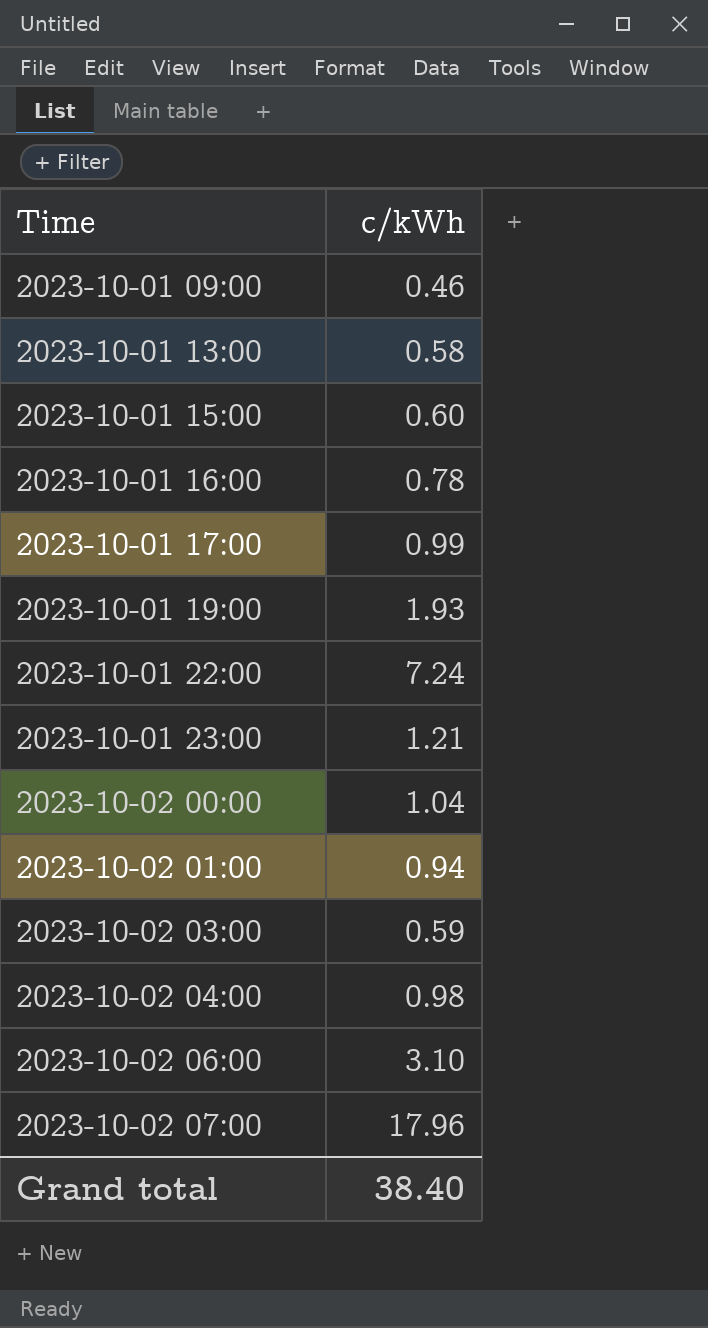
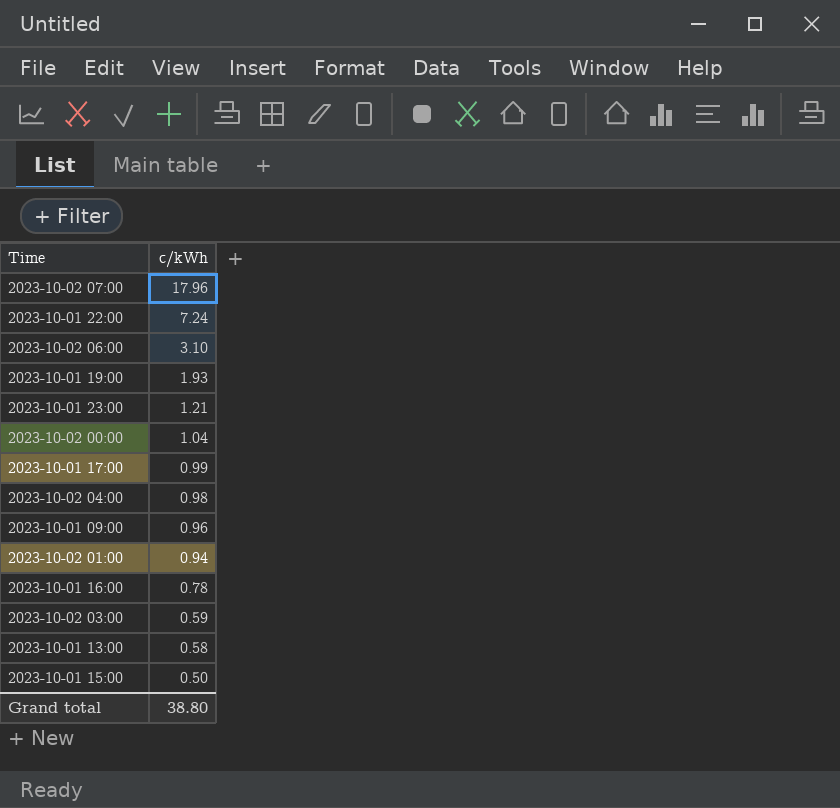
row order: Time ascending -> c/kWh descending
2023-10-01 09:00 | c/kWh: 0.46 -> 0.96
2023-10-01 15:00 | c/kWh: 0.60 -> 0.50
Grand total | c/kWh: 38.40 -> 38.80

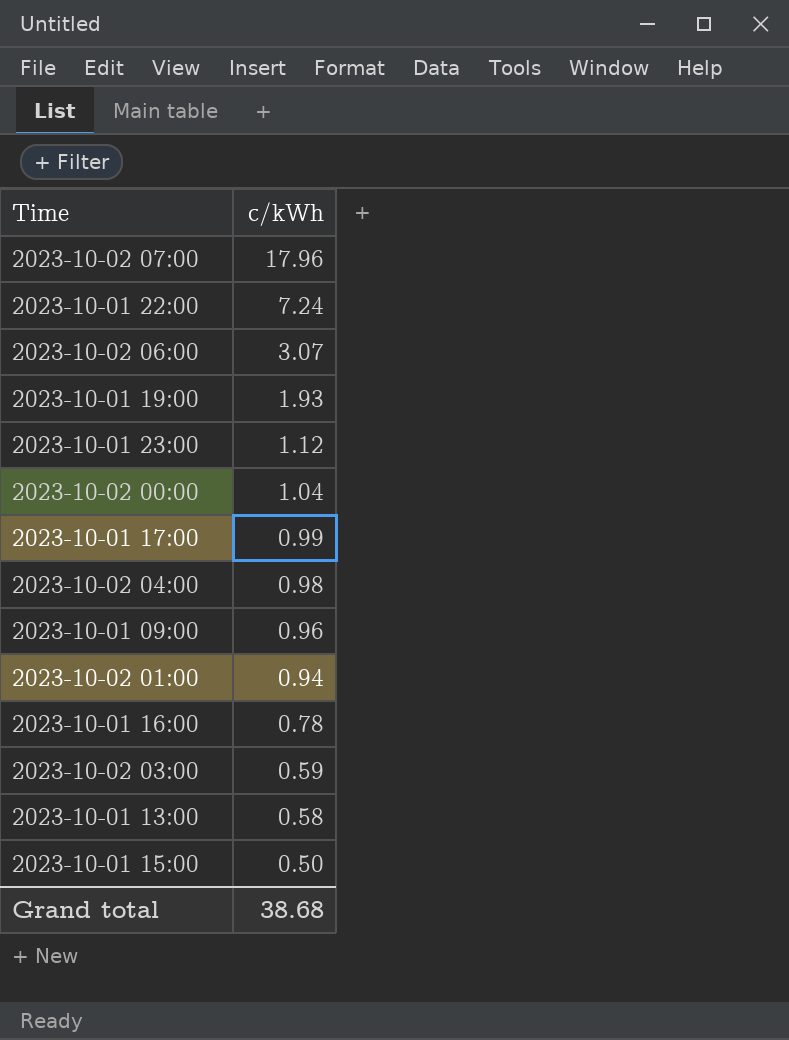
2023-10-02 06:00 | c/kWh: 3.10 -> 3.07
2023-10-01 23:00 | c/kWh: 1.21 -> 1.12
Grand total | c/kWh: 38.80 -> 38.68

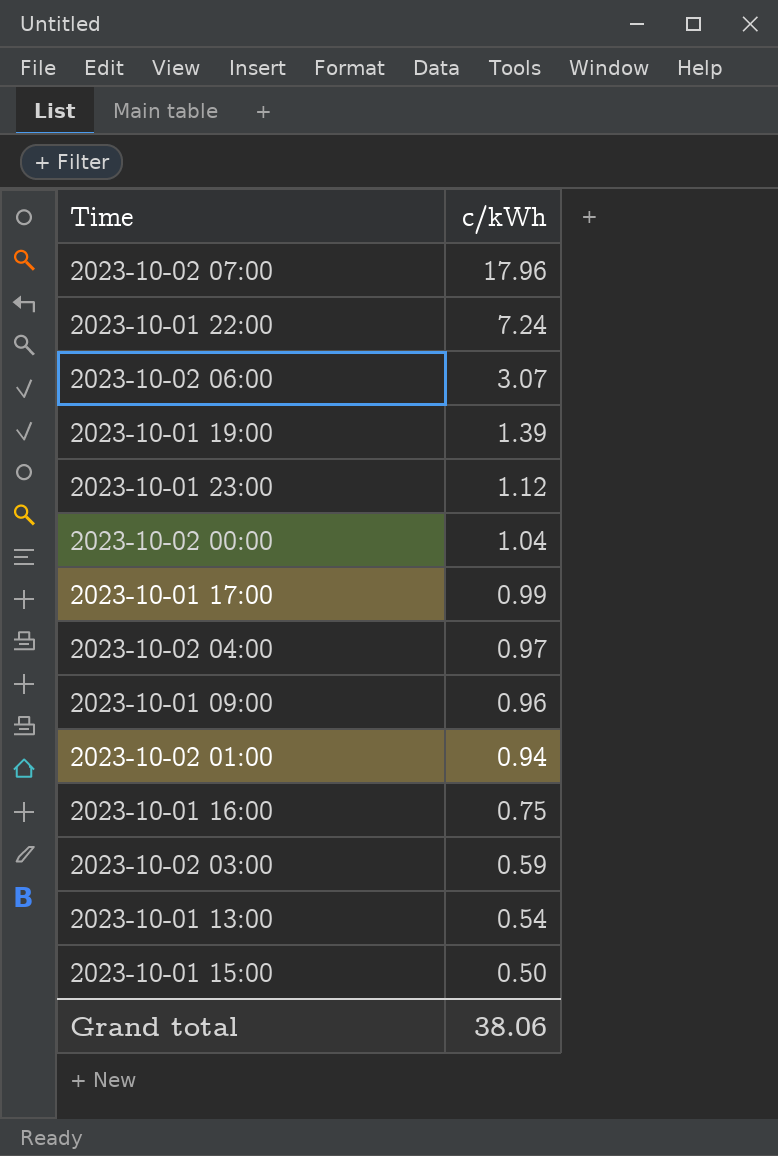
2023-10-01 19:00 | c/kWh: 1.93 -> 1.39
2023-10-02 04:00 | c/kWh: 0.98 -> 0.97
2023-10-01 16:00 | c/kWh: 0.78 -> 0.75
2023-10-01 13:00 | c/kWh: 0.58 -> 0.54
Grand total | c/kWh: 38.68 -> 38.06

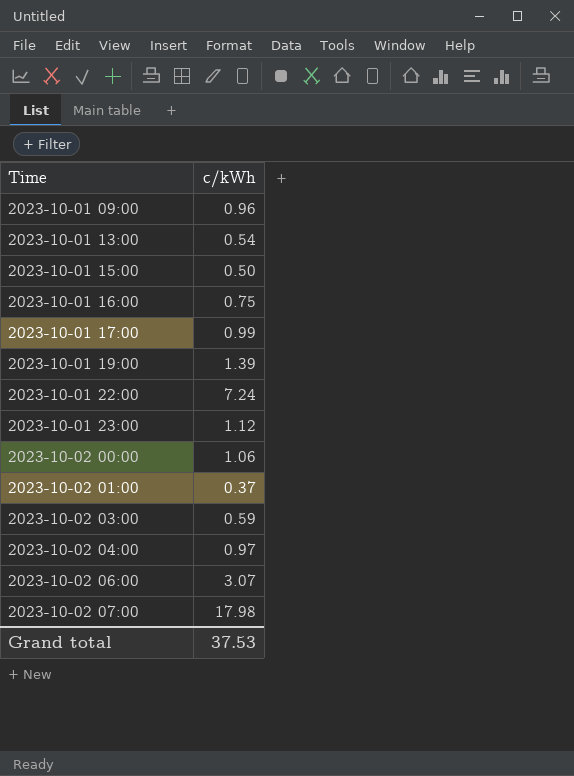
row order: c/kWh descending -> Time ascending
2023-10-02 00:00 | c/kWh: 1.04 -> 1.06
2023-10-02 01:00 | c/kWh: 0.94 -> 0.37
2023-10-02 07:00 | c/kWh: 17.96 -> 17.98
Grand total | c/kWh: 38.06 -> 37.53

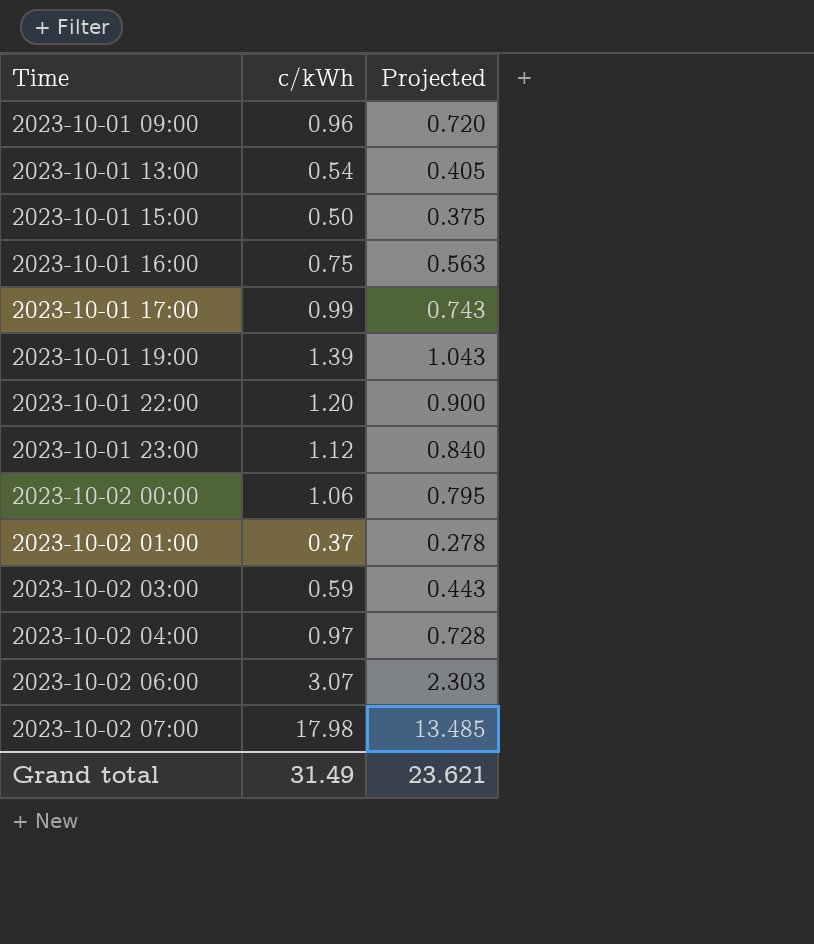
column Projected | formula: none -> [c/kWh] * 0.75
2023-10-01 22:00 | c/kWh: 7.24 -> 1.20
Grand total | c/kWh: 37.53 -> 31.49

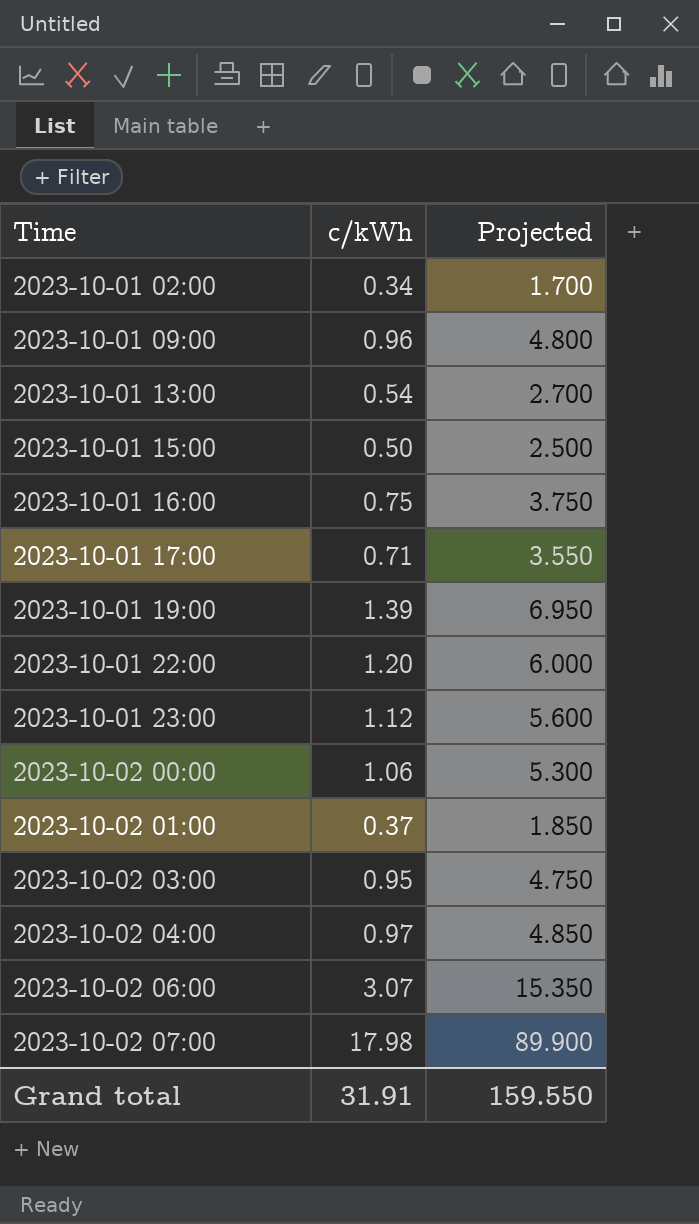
column Projected | formula: [c/kWh] * 0.75 -> [c/kWh] * 5
row 2023-10-01 02:00: none -> 0.34 | 1.700
2023-10-01 17:00 | c/kWh: 0.99 -> 0.71
2023-10-02 03:00 | c/kWh: 0.59 -> 0.95
Grand total | c/kWh: 31.49 -> 31.91
Grand total | Projected: 23.621 -> 159.550

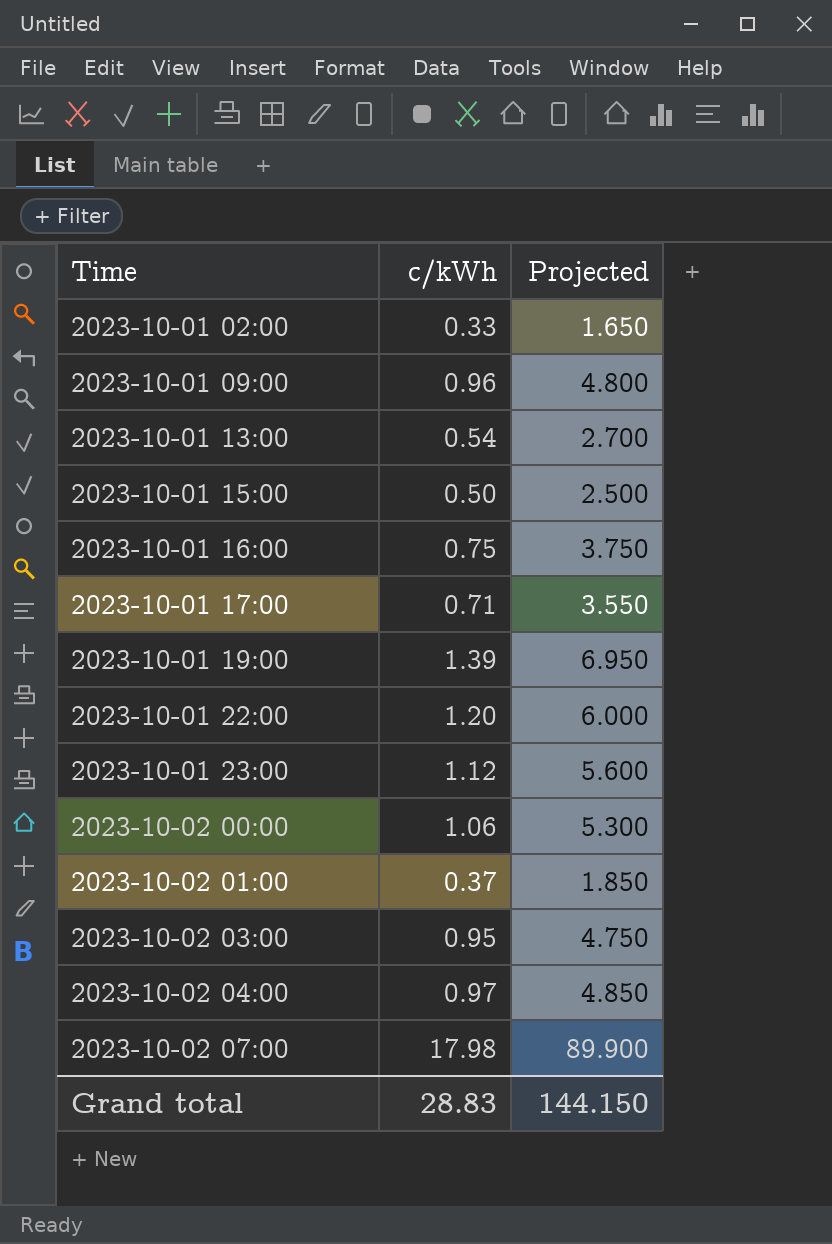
row 2023-10-02 06:00: 3.07 | 15.350 -> none
2023-10-01 02:00 | c/kWh: 0.34 -> 0.33
2023-10-01 02:00 | Projected: 1.700 -> 1.650
Grand total | c/kWh: 31.91 -> 28.83
Grand total | Projected: 159.550 -> 144.150

